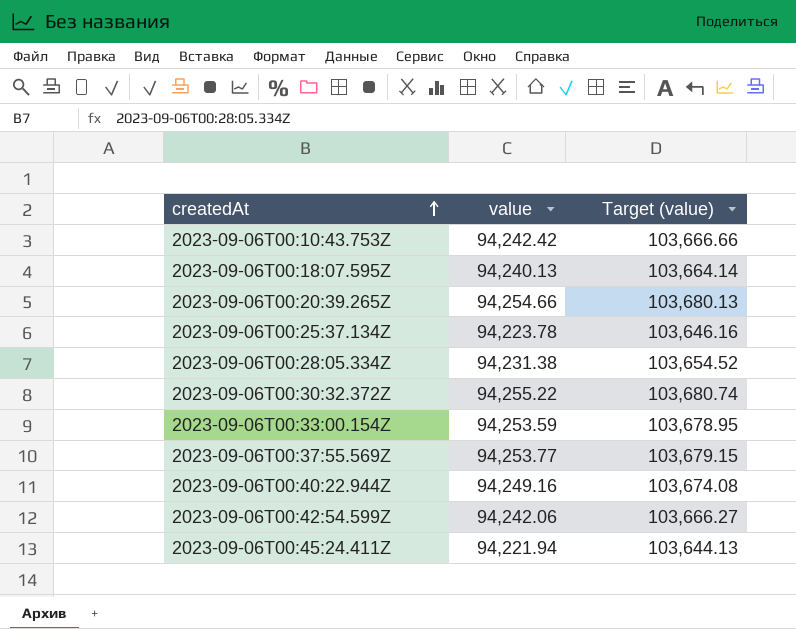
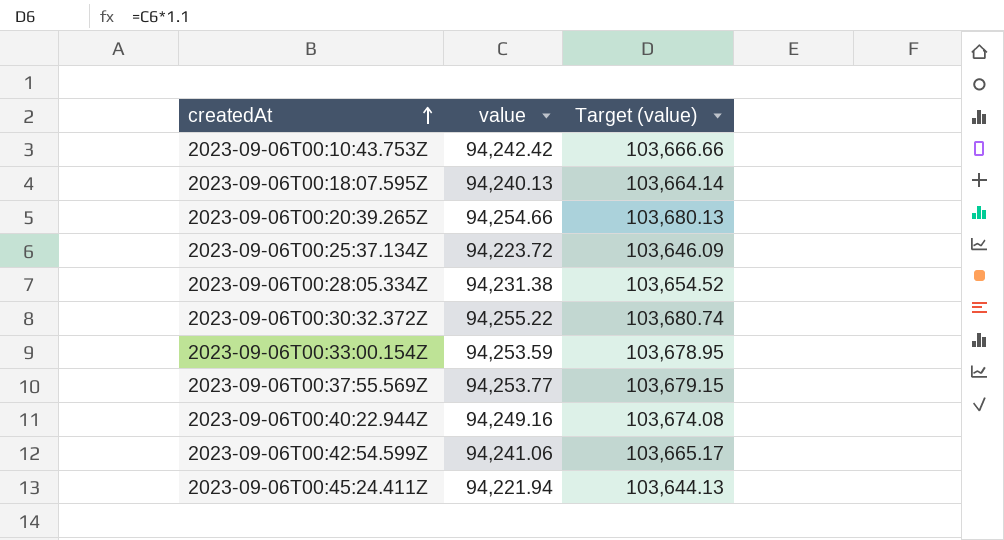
2023-09-06T00:25:37.134Z | value: 94,223.78 -> 94,223.72
2023-09-06T00:25:37.134Z | Target (value): 103,646.16 -> 103,646.09
2023-09-06T00:42:54.599Z | value: 94,242.06 -> 94,241.06
2023-09-06T00:42:54.599Z | Target (value): 103,666.27 -> 103,665.17

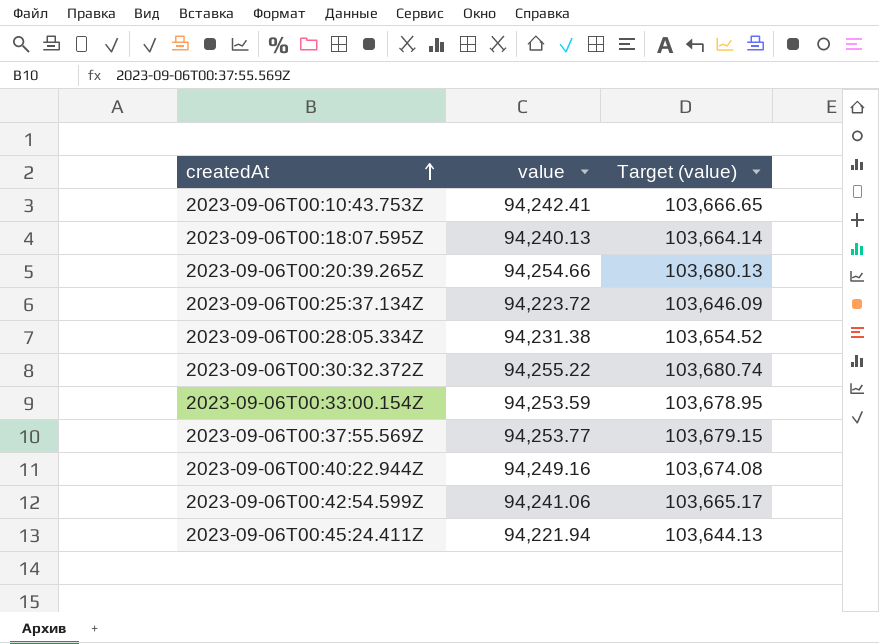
2023-09-06T00:10:43.753Z | value: 94,242.42 -> 94,242.41
2023-09-06T00:10:43.753Z | Target (value): 103,666.66 -> 103,666.65

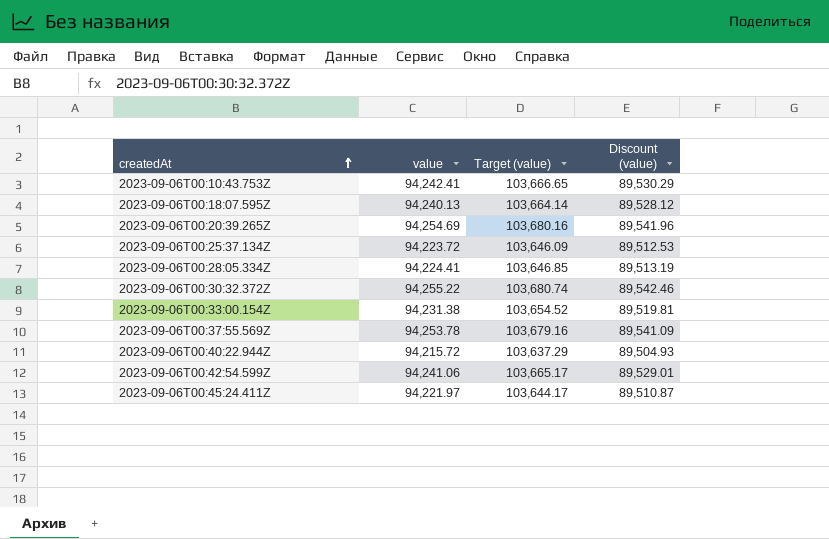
column Discount (value) | formula: none -> [value] * 0.95
2023-09-06T00:20:39.265Z | value: 94,254.66 -> 94,254.69
2023-09-06T00:20:39.265Z | Target (value): 103,680.13 -> 103,680.16
2023-09-06T00:28:05.334Z | value: 94,231.38 -> 94,224.41
2023-09-06T00:28:05.334Z | Target (value): 103,654.52 -> 103,646.85
2023-09-06T00:33:00.154Z | value: 94,253.59 -> 94,231.38
2023-09-06T00:33:00.154Z | Target (value): 103,678.95 -> 103,654.52
2023-09-06T00:37:55.569Z | value: 94,253.77 -> 94,253.78
2023-09-06T00:37:55.569Z | Target (value): 103,679.15 -> 103,679.16
2023-09-06T00:40:22.944Z | value: 94,249.16 -> 94,215.72
2023-09-06T00:40:22.944Z | Target (value): 103,674.08 -> 103,637.29
2023-09-06T00:45:24.411Z | value: 94,221.94 -> 94,221.97
2023-09-06T00:45:24.411Z | Target (value): 103,644.13 -> 103,644.17

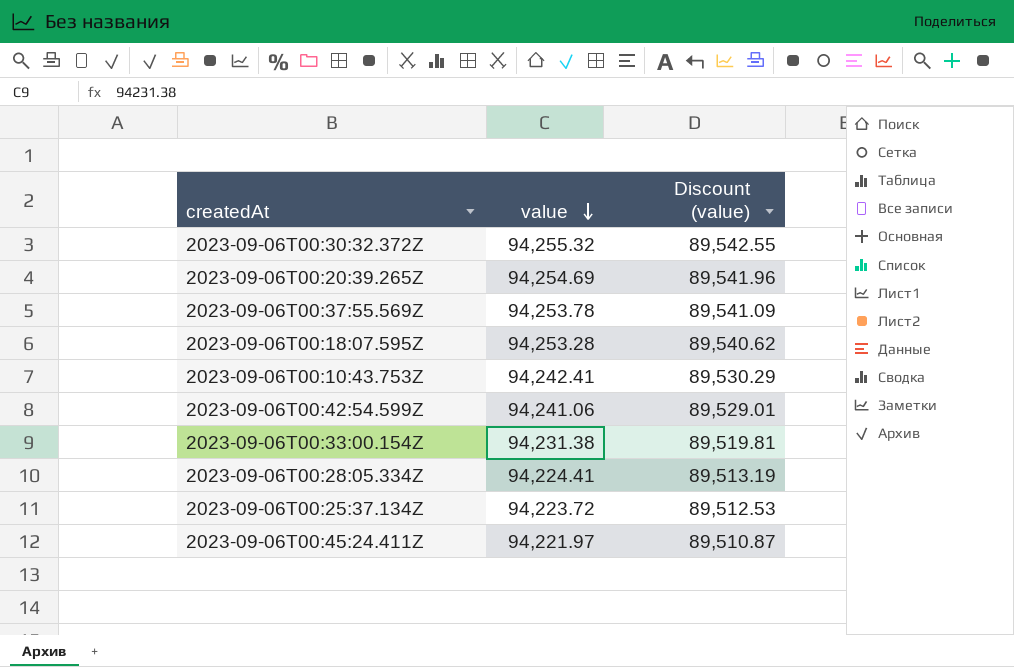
row order: createdAt ascending -> value descending
column Target (value) | formula: [value] * 1.1 -> none
row 2023-09-06T00:40:22.944Z: 94,215.72 | 103,637.29 | 89,504.93 -> none
2023-09-06T00:30:32.372Z | value: 94,255.22 -> 94,255.32
2023-09-06T00:30:32.372Z | Discount (value): 89,542.46 -> 89,542.55
2023-09-06T00:18:07.595Z | value: 94,240.13 -> 94,253.28
2023-09-06T00:18:07.595Z | Discount (value): 89,528.12 -> 89,540.62

